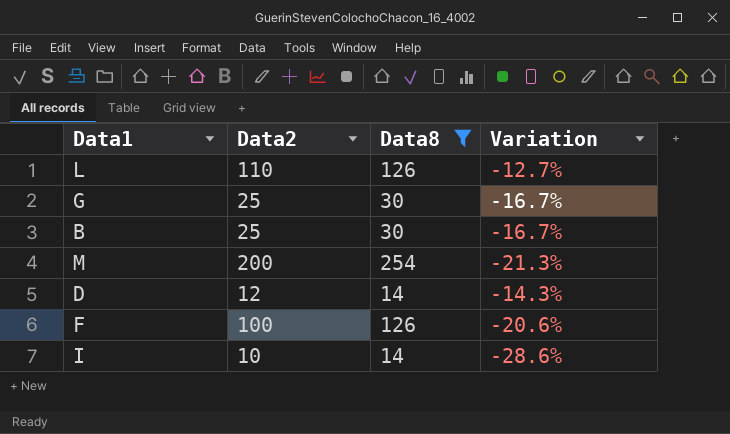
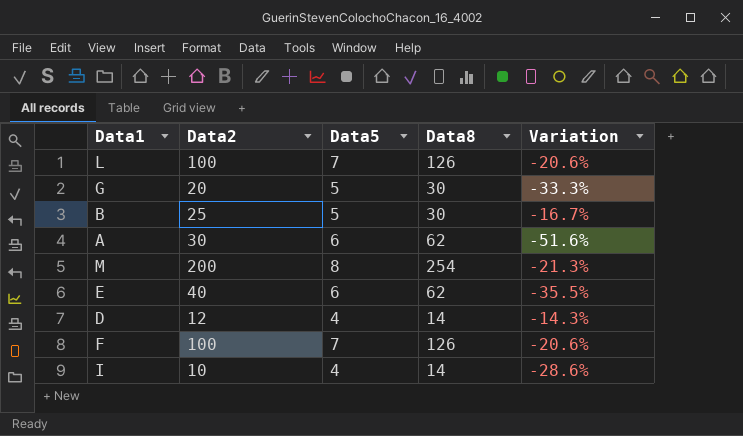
filter: Data8 != 62 -> none
column Data5 | position: none -> 3
L | Data2: 110 -> 100
L | Variation: -12.7% -> -20.6%
G | Data2: 25 -> 20
G | Variation: -16.7% -> -33.3%

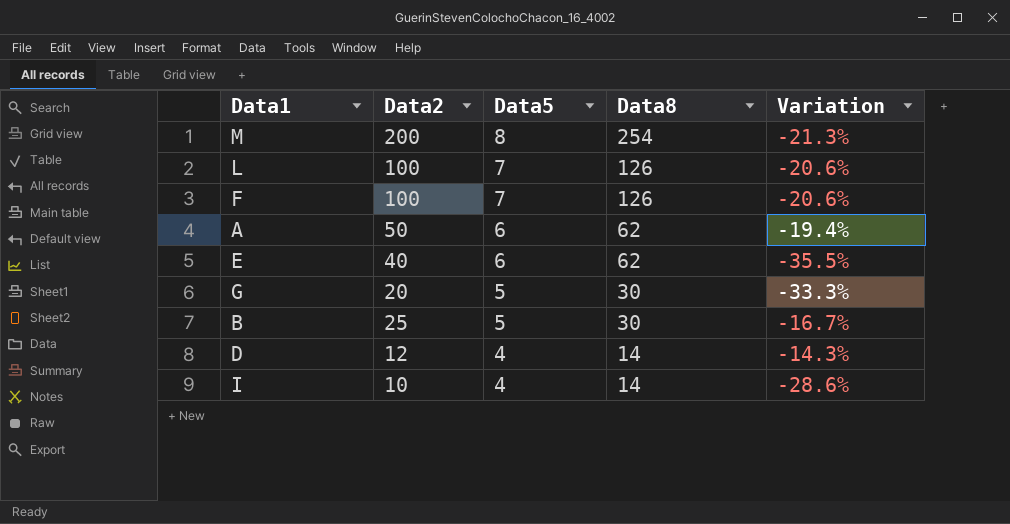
row order: none -> Data5 descending
A | Data2: 30 -> 50
A | Variation: -51.6% -> -19.4%

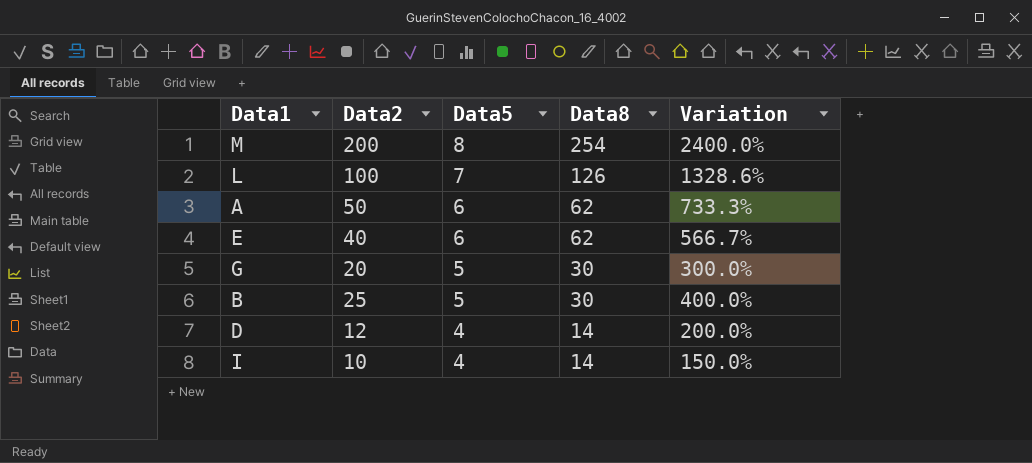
column Variation | formula: ([Data2] - [Data8]) / [Data8] -> ([Data2] - [Data5]) / [Data5]
row F: 100 | 7 | 126 | -20.6% -> none

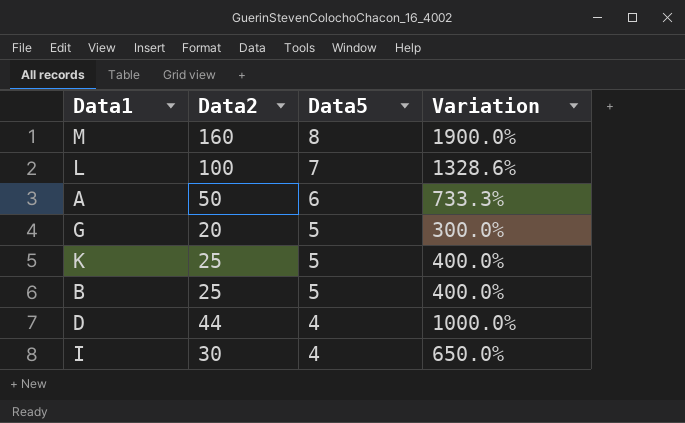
column Data8 | position: 4 -> none
row E: 40 | 6 | 62 | 566.7% -> none
M | Data2: 200 -> 160
M | Variation: 2400.0% -> 1900.0%
row K: none -> 25 | 5 | 400.0%
D | Data2: 12 -> 44
D | Variation: 200.0% -> 1000.0%
I | Data2: 10 -> 30
I | Variation: 150.0% -> 650.0%

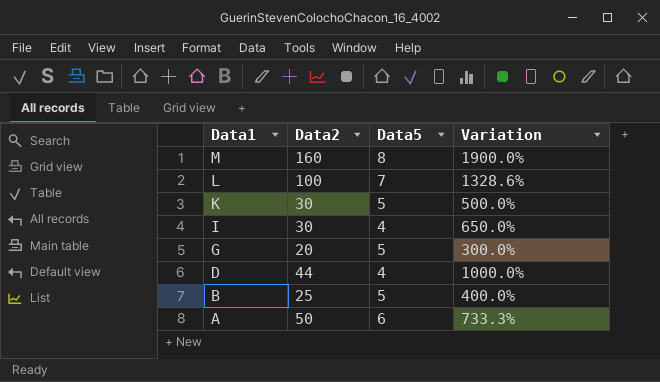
row order: Data5 descending -> Data1 descending
K | Data2: 25 -> 30
K | Variation: 400.0% -> 500.0%

